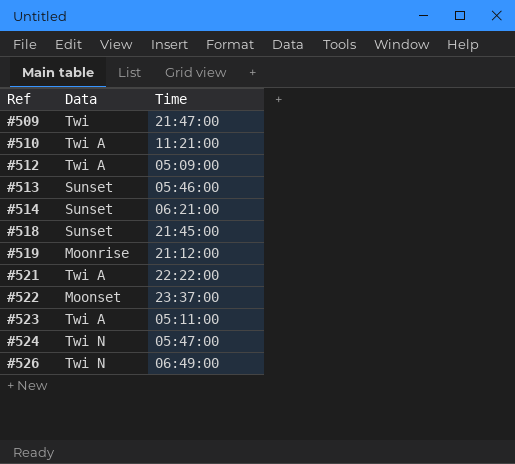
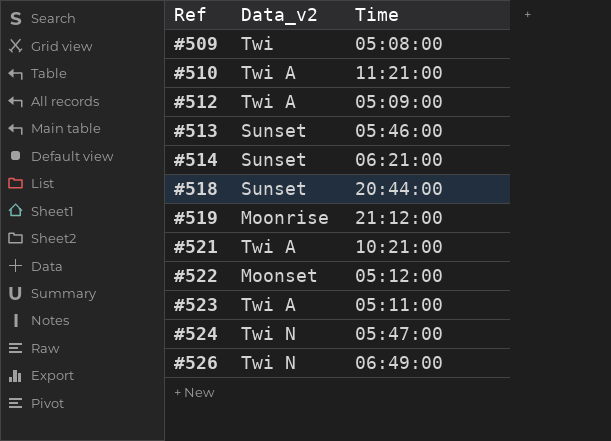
column name: Data -> Data_v2
#509 | Time: 21:47:00 -> 05:08:00
#518 | Time: 21:45:00 -> 20:44:00
#521 | Time: 22:22:00 -> 10:21:00
#522 | Time: 23:37:00 -> 05:12:00

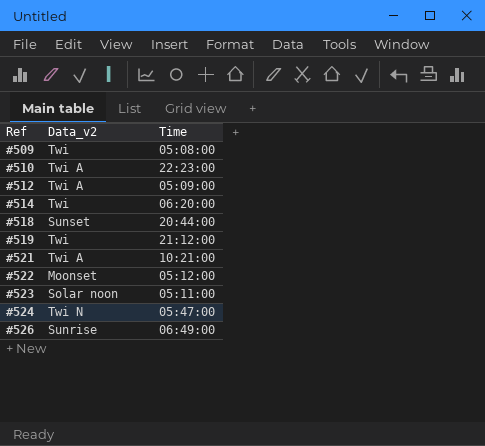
row #513: Sunset | 05:46:00 -> none
#510 | Time: 11:21:00 -> 22:23:00
#514 | Data_v2: Sunset -> Twi
#514 | Time: 06:21:00 -> 06:20:00
#519 | Data_v2: Moonrise -> Twi
#523 | Data_v2: Twi A -> Solar noon
#526 | Data_v2: Twi N -> Sunrise

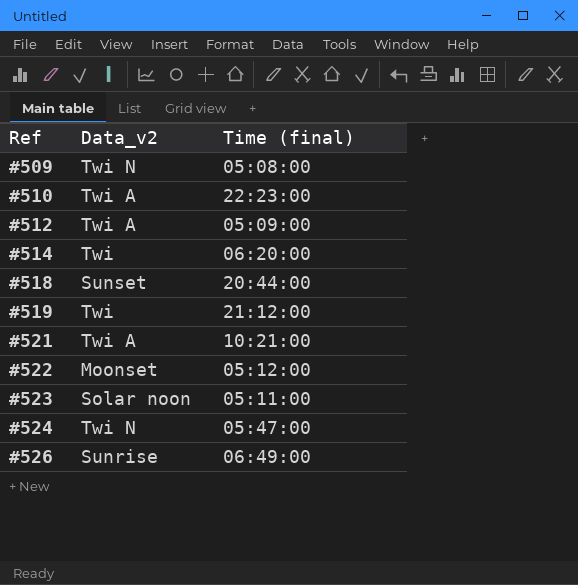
column name: Time -> Time (final)
#509 | Data_v2: Twi -> Twi N

